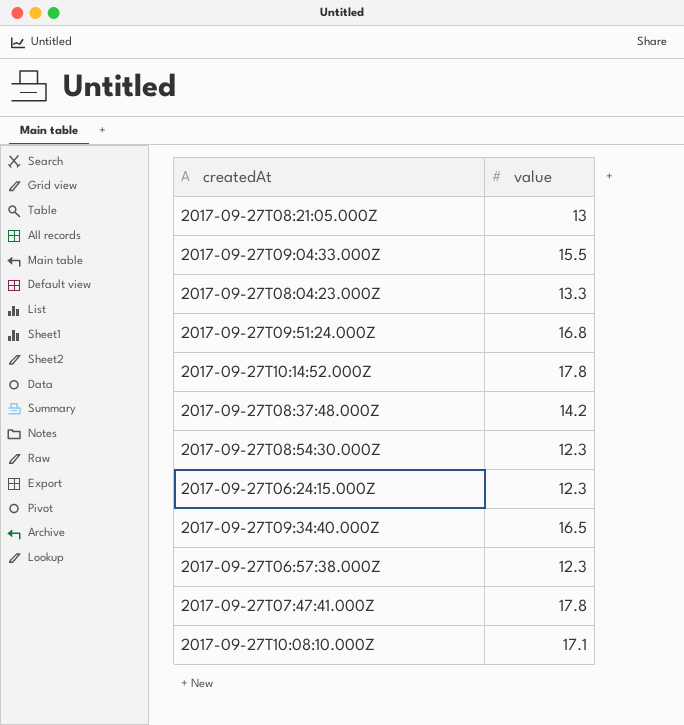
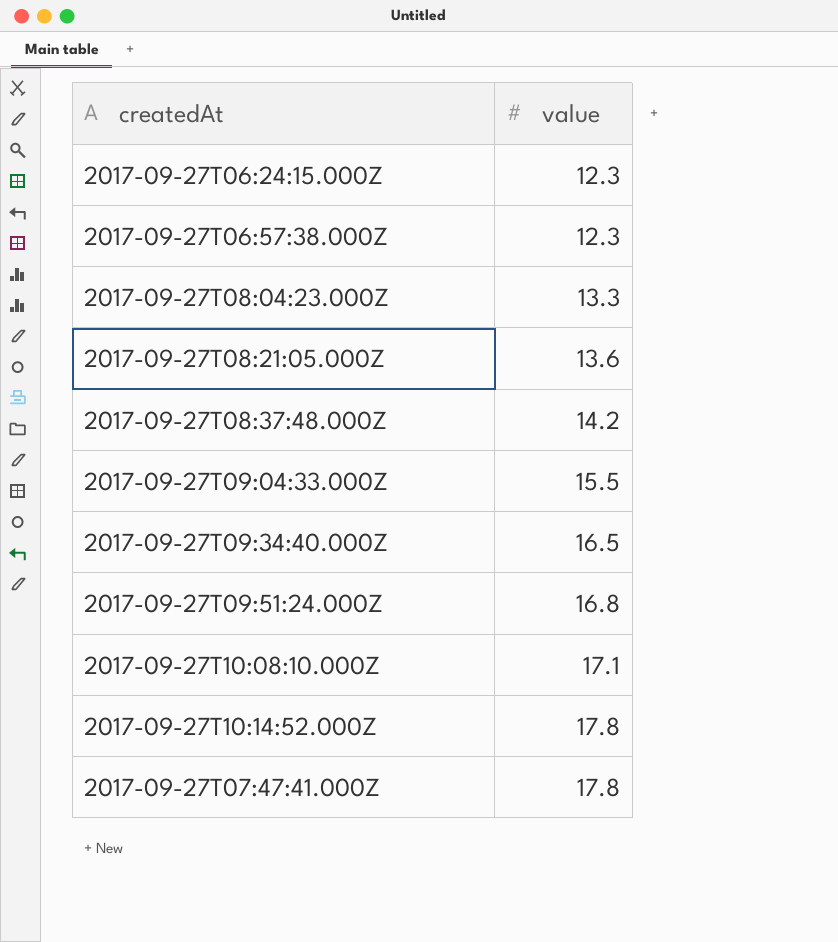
row order: none -> value ascending
row 2017-09-27T08:54:30.000Z: 12.3 -> none
2017-09-27T08:21:05.000Z | value: 13 -> 13.6

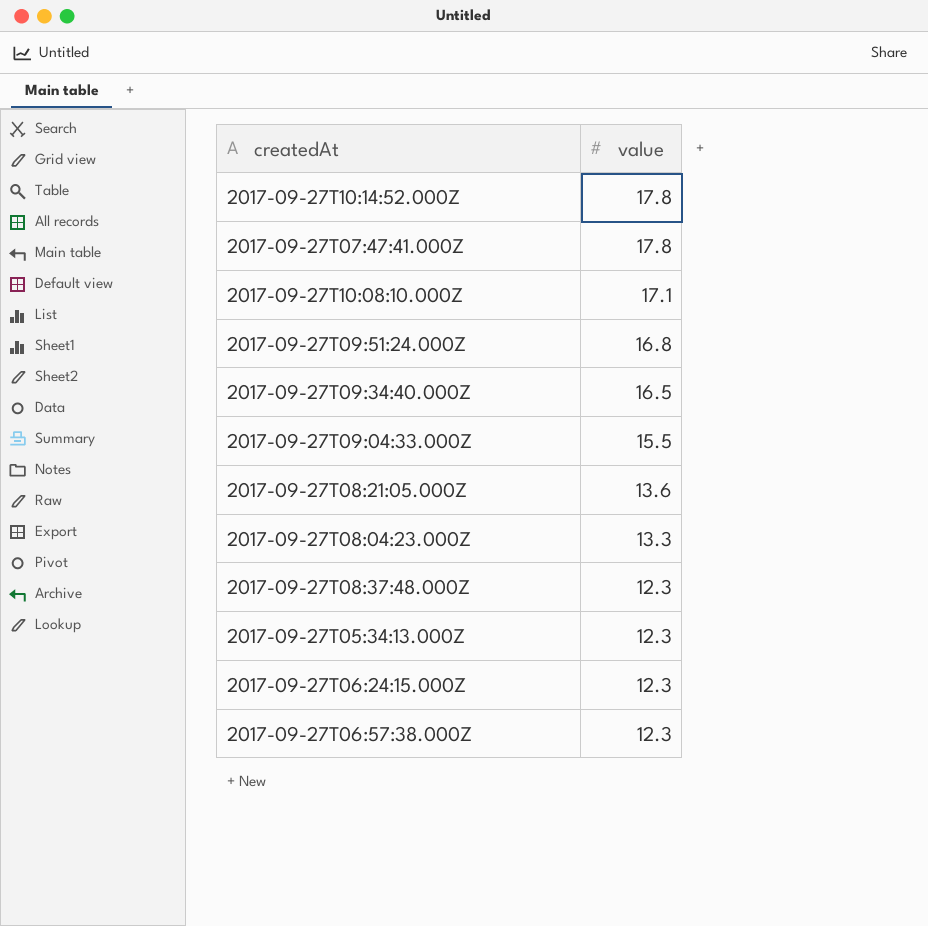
row order: value ascending -> value descending
2017-09-27T08:37:48.000Z | value: 14.2 -> 12.3
row 2017-09-27T05:34:13.000Z: none -> 12.3

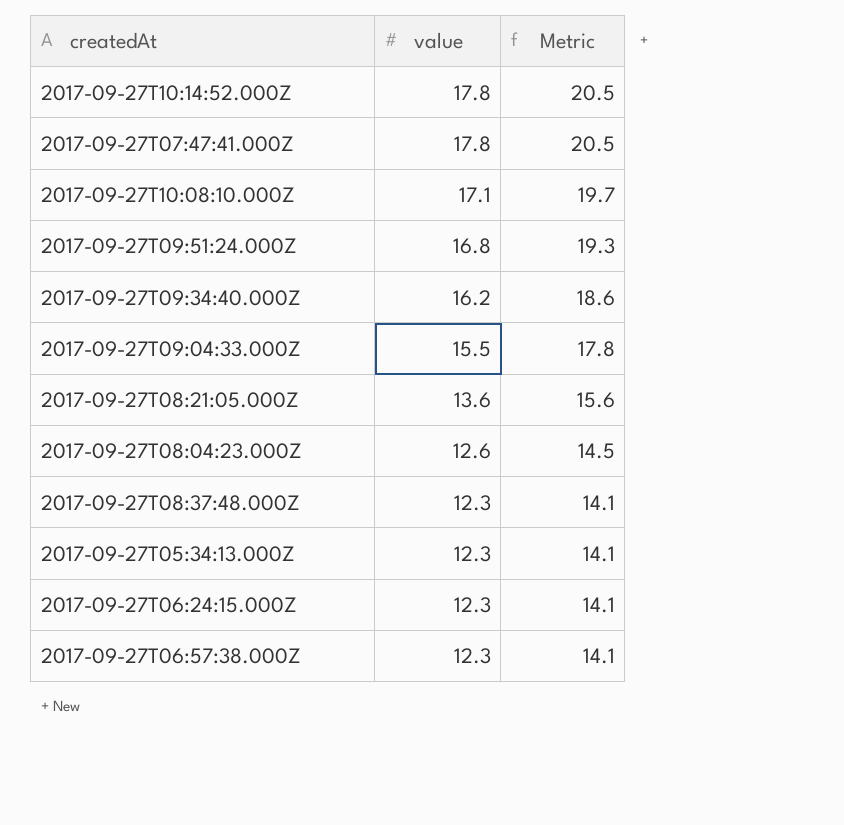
column Metric | formula: none -> [value] * 1.15
2017-09-27T09:34:40.000Z | value: 16.5 -> 16.2
2017-09-27T08:04:23.000Z | value: 13.3 -> 12.6

